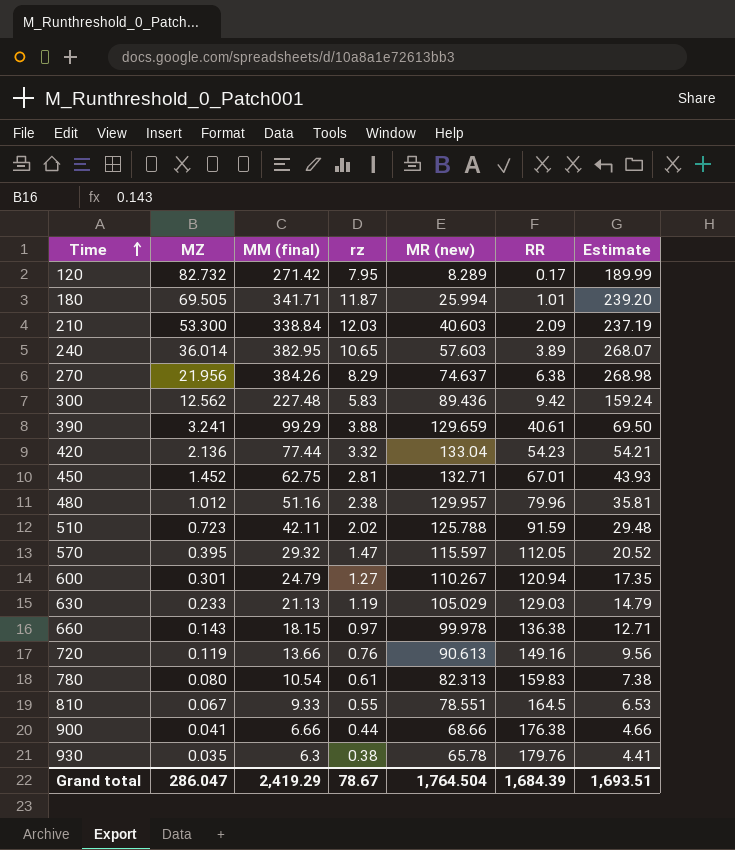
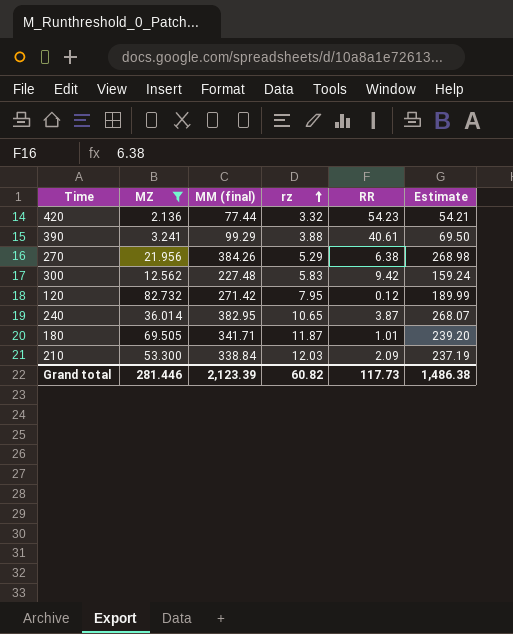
filter: none -> MZ >= 2.136
row order: Time ascending -> rz ascending
column MR (new) | position: 5 -> none
270 | rz: 8.29 -> 5.29
120 | RR: 0.17 -> 0.12
240 | RR: 3.89 -> 3.87
Grand total | MZ: 286.047 -> 281.446
Grand total | MM (final): 2,419.29 -> 2,123.39
Grand total | rz: 78.67 -> 60.82
Grand total | RR: 1,684.39 -> 117.73
Grand total | Estimate: 1,693.51 -> 1,486.38

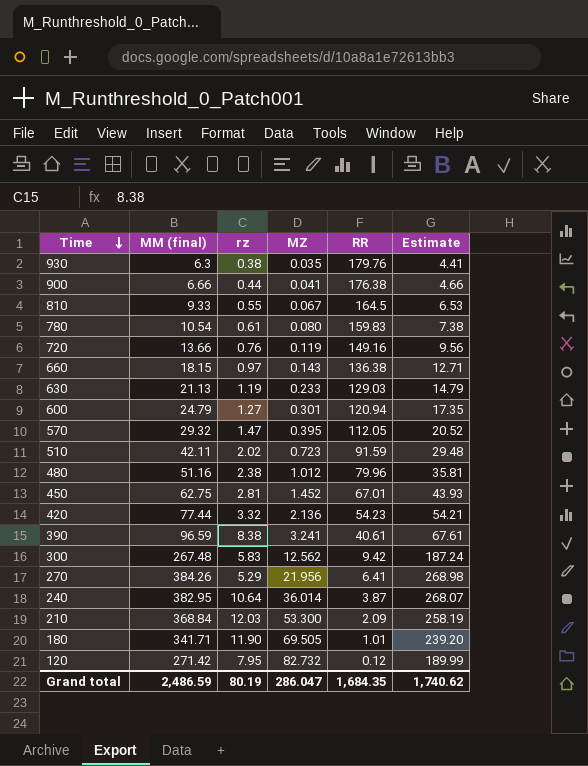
filter: MZ >= 2.136 -> none
row order: rz ascending -> Time descending
column MZ | position: 2 -> 4
390 | MM (final): 99.29 -> 96.59
390 | rz: 3.88 -> 8.38
390 | Estimate: 69.50 -> 67.61
300 | MM (final): 227.48 -> 267.48
300 | Estimate: 159.24 -> 187.24
270 | RR: 6.38 -> 6.41
240 | rz: 10.65 -> 10.64
210 | MM (final): 338.84 -> 368.84
210 | Estimate: 237.19 -> 258.19
180 | rz: 11.87 -> 11.90
Grand total | MM (final): 2,123.39 -> 2,486.59
Grand total | rz: 60.82 -> 80.19
Grand total | MZ: 281.446 -> 286.047
Grand total | RR: 117.73 -> 1,684.35
Grand total | Estimate: 1,486.38 -> 1,740.62

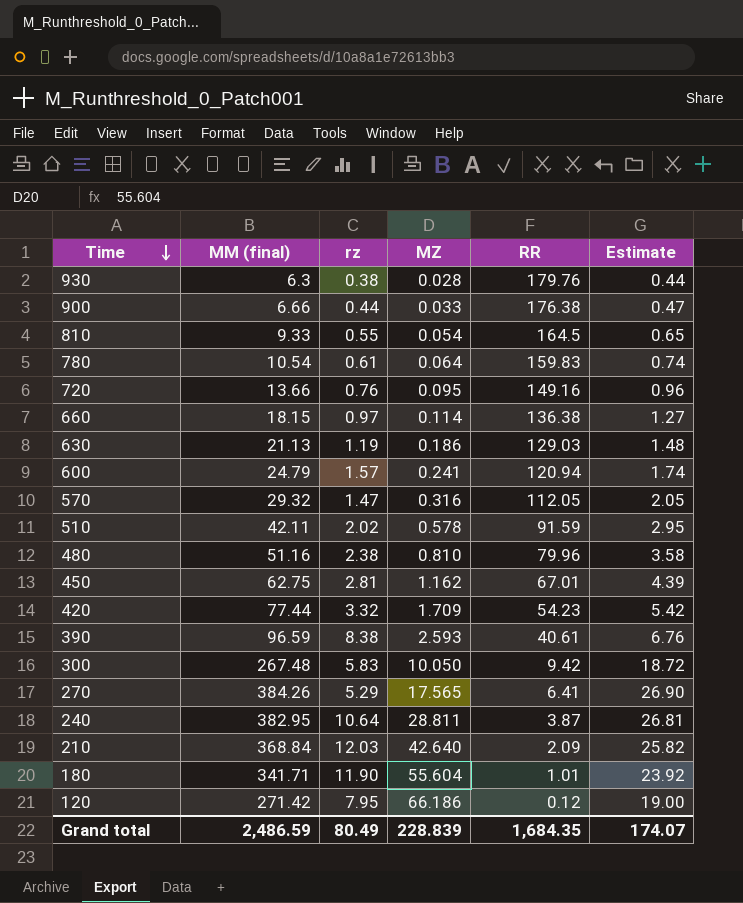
column Estimate | formula: [MM (final)] * 0.7 -> [MM (final)] * 0.07
930 | MZ: 0.035 -> 0.028
900 | MZ: 0.041 -> 0.033
810 | MZ: 0.067 -> 0.054
780 | MZ: 0.080 -> 0.064
720 | MZ: 0.119 -> 0.095
660 | MZ: 0.143 -> 0.114
630 | MZ: 0.233 -> 0.186
600 | rz: 1.27 -> 1.57
600 | MZ: 0.301 -> 0.241
570 | MZ: 0.395 -> 0.316
510 | MZ: 0.723 -> 0.578
480 | MZ: 1.012 -> 0.810
450 | MZ: 1.452 -> 1.162
420 | MZ: 2.136 -> 1.709
390 | MZ: 3.241 -> 2.593
300 | MZ: 12.562 -> 10.050
270 | MZ: 21.956 -> 17.565
240 | MZ: 36.014 -> 28.811
210 | MZ: 53.300 -> 42.640
180 | MZ: 69.505 -> 55.604
120 | MZ: 82.732 -> 66.186
Grand total | rz: 80.19 -> 80.49
Grand total | MZ: 286.047 -> 228.839
Grand total | Estimate: 1,740.62 -> 174.07

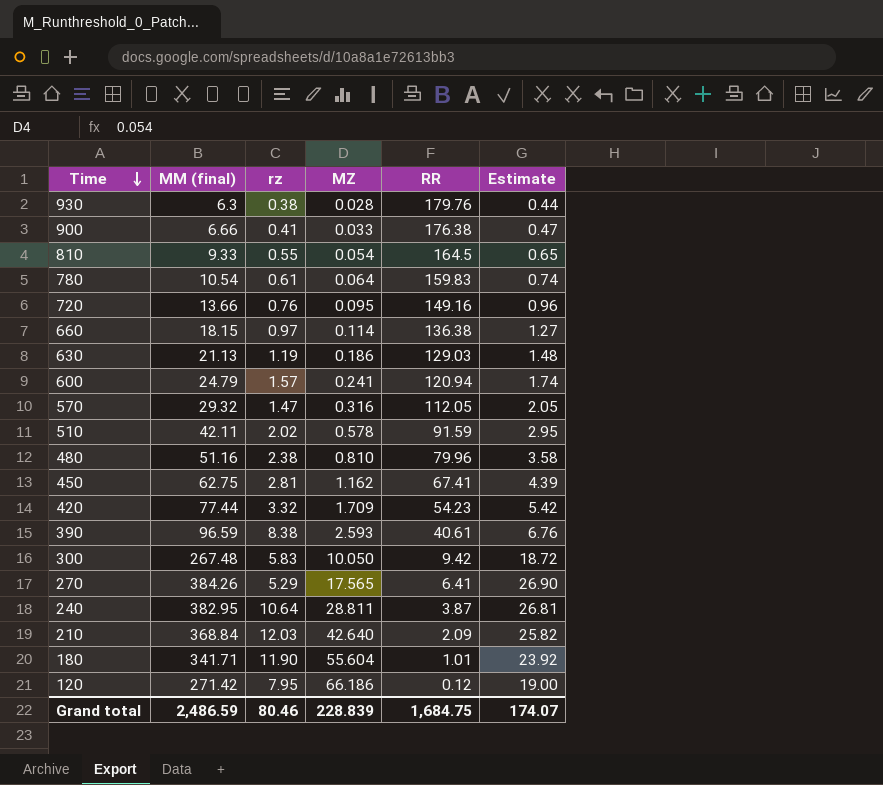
900 | rz: 0.44 -> 0.41
450 | RR: 67.01 -> 67.41
Grand total | rz: 80.49 -> 80.46
Grand total | RR: 1,684.35 -> 1,684.75

